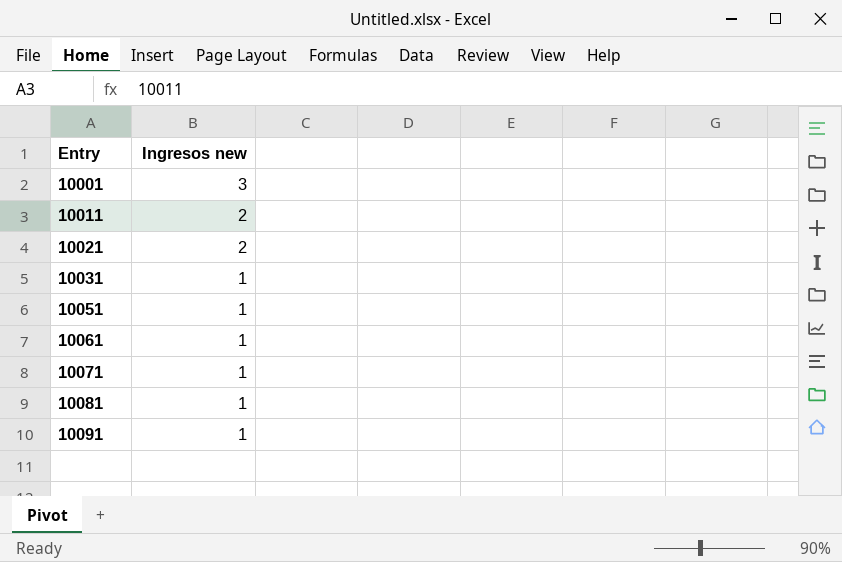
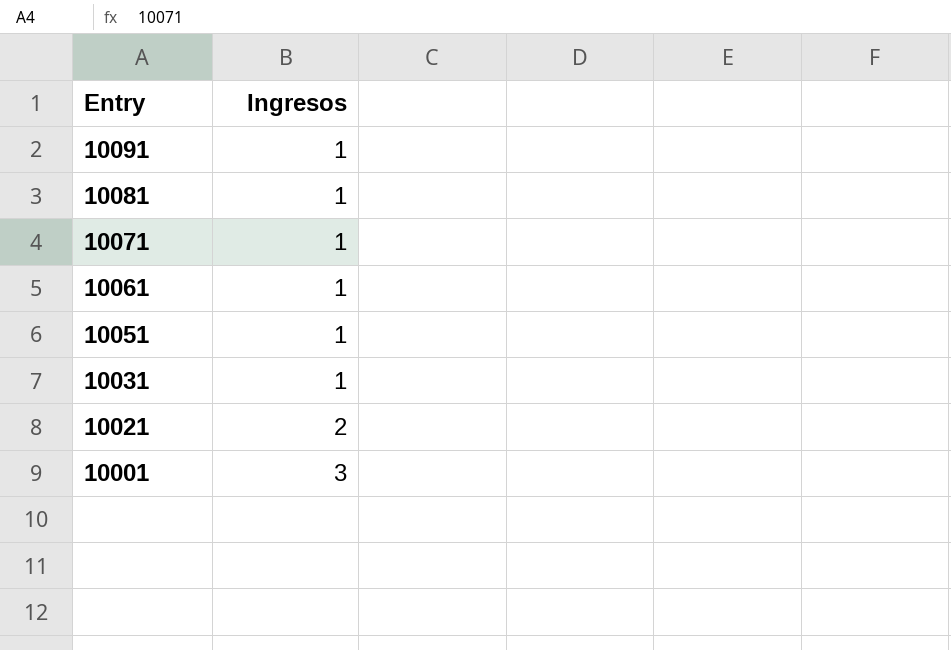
row order: Entry ascending -> Entry descending
column name: Ingresos new -> Ingresos
row 10011: 2 -> none

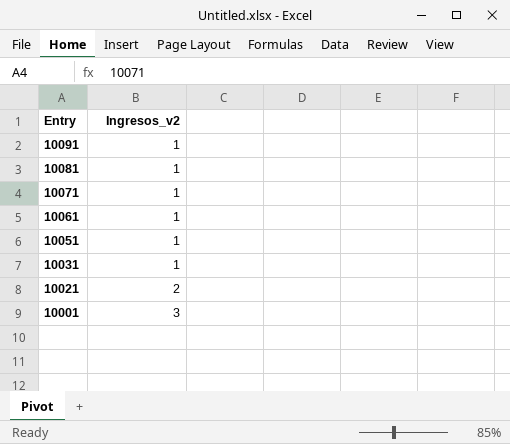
column name: Ingresos -> Ingresos_v2

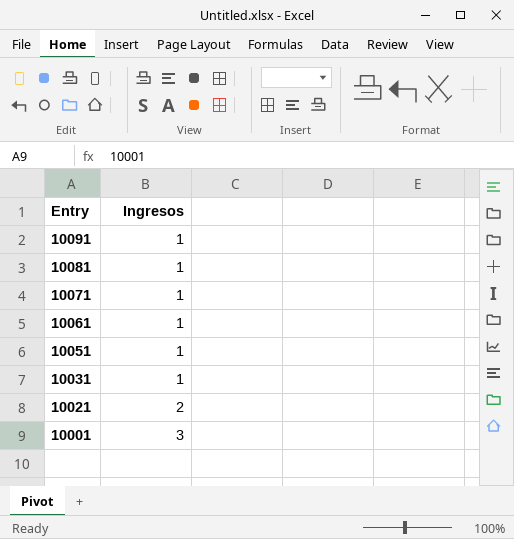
column name: Ingresos_v2 -> Ingresos

